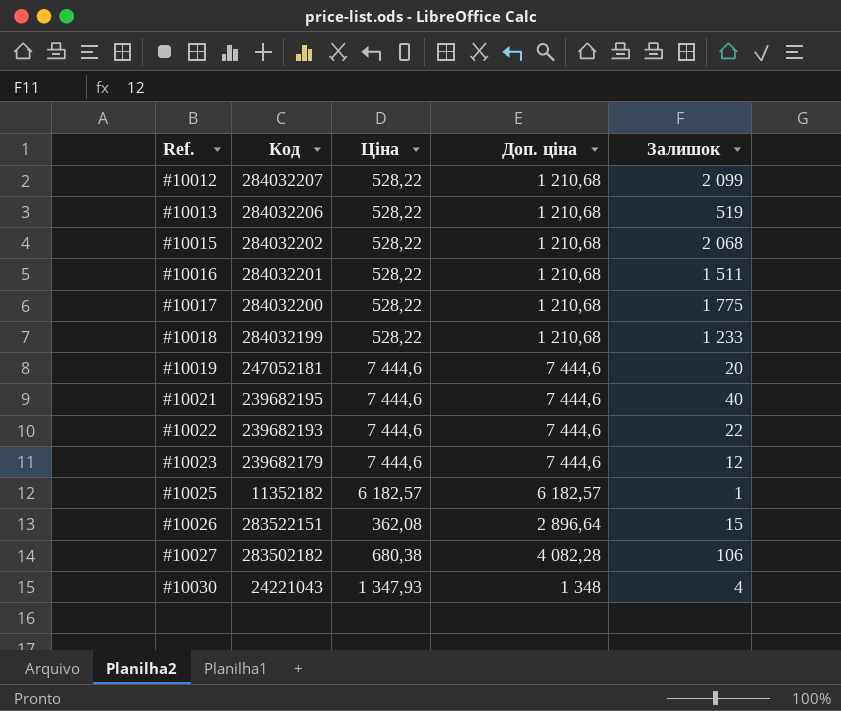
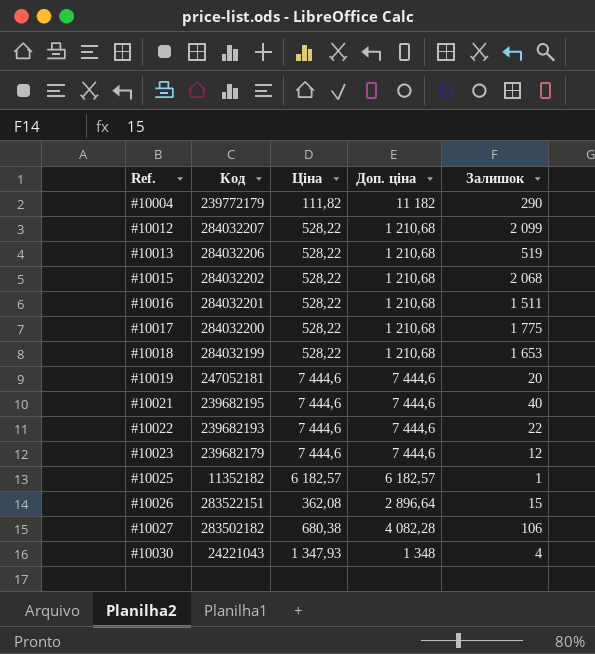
row #10004: none -> 239772179 | 111,82 | 11 182 | 290
#10018 | Залишок: 1 233 -> 1 653

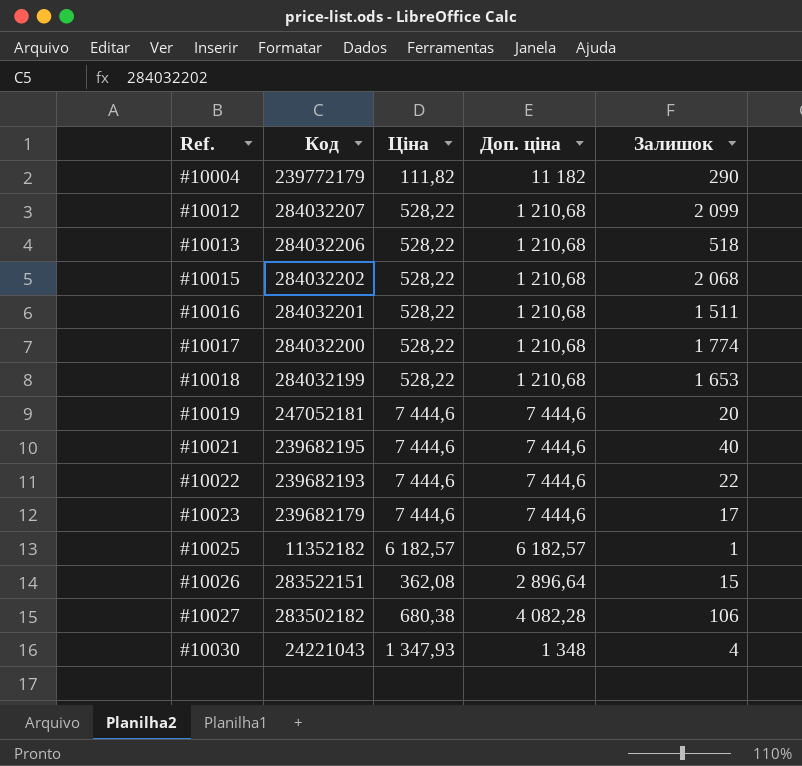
#10013 | Залишок: 519 -> 518
#10017 | Залишок: 1 775 -> 1 774
#10023 | Залишок: 12 -> 17

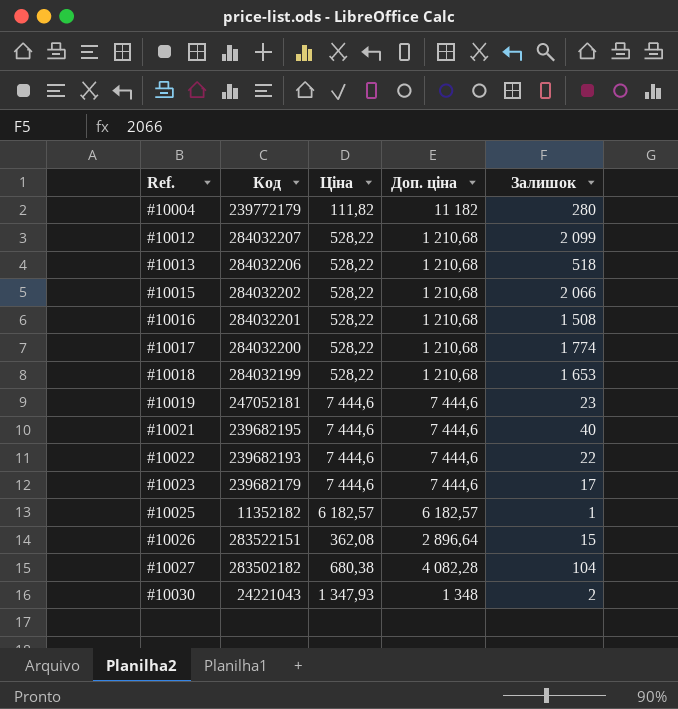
#10004 | Залишок: 290 -> 280
#10015 | Залишок: 2 068 -> 2 066
#10016 | Залишок: 1 511 -> 1 508
#10019 | Залишок: 20 -> 23
#10027 | Залишок: 106 -> 104
#10030 | Залишок: 4 -> 2

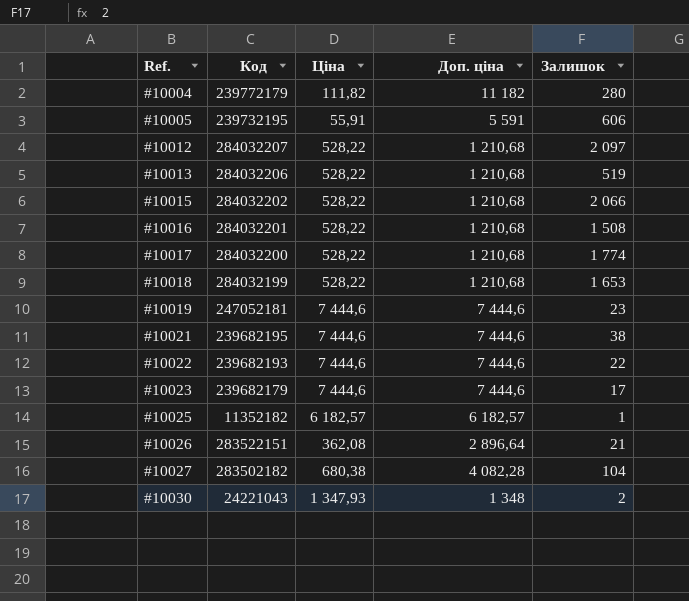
row #10005: none -> 239732195 | 55,91 | 5 591 | 606
#10012 | Залишок: 2 099 -> 2 097
#10013 | Залишок: 518 -> 519
#10021 | Залишок: 40 -> 38
#10026 | Залишок: 15 -> 21

